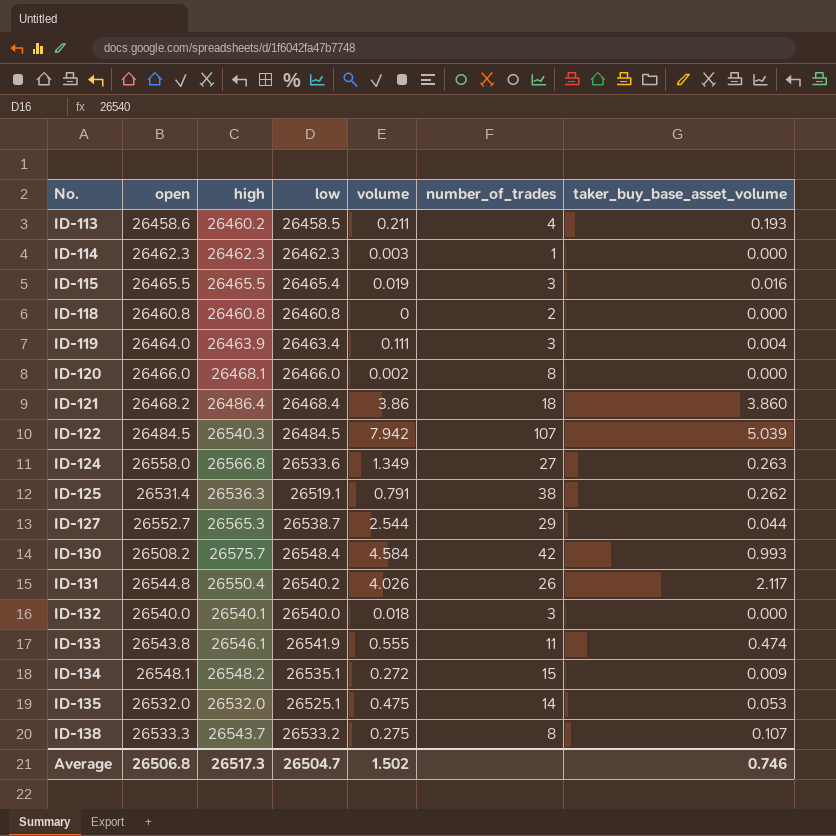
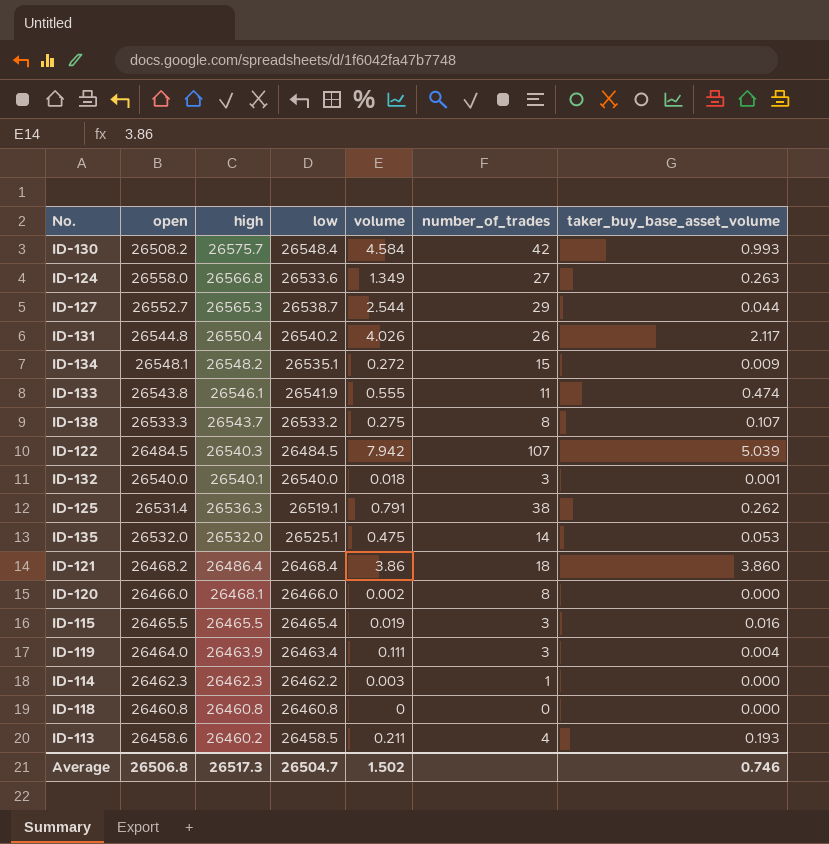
row order: No. ascending -> high descending
ID-132 | taker_buy_base_asset_volume: 0.000 -> 0.001
ID-114 | low: 26462.3 -> 26462.2
ID-118 | number_of_trades: 2 -> 0

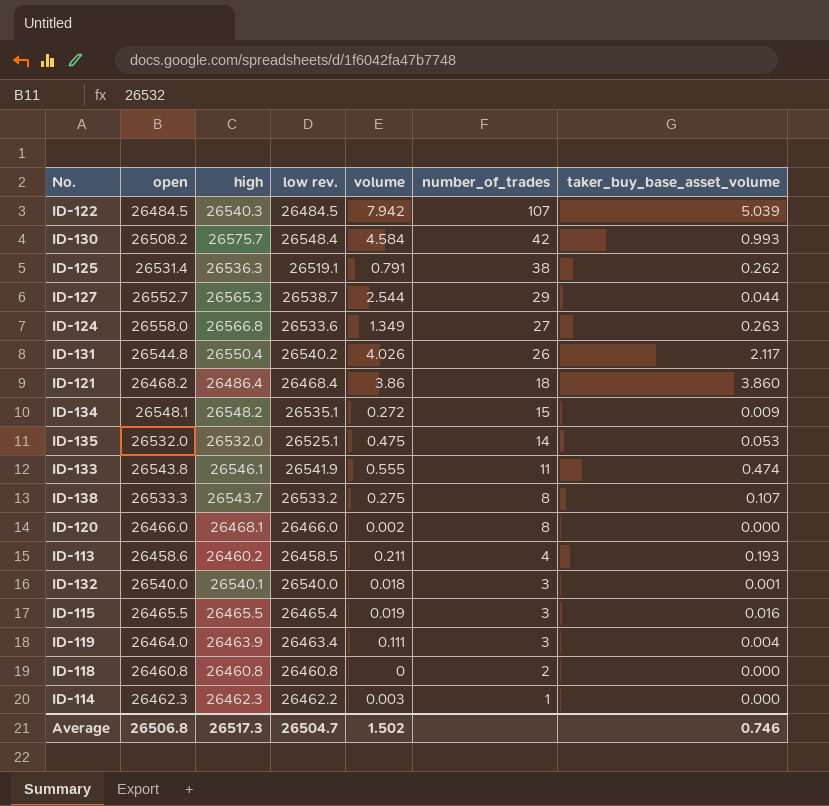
row order: high descending -> number_of_trades descending
column name: low -> low rev.
ID-118 | number_of_trades: 0 -> 2

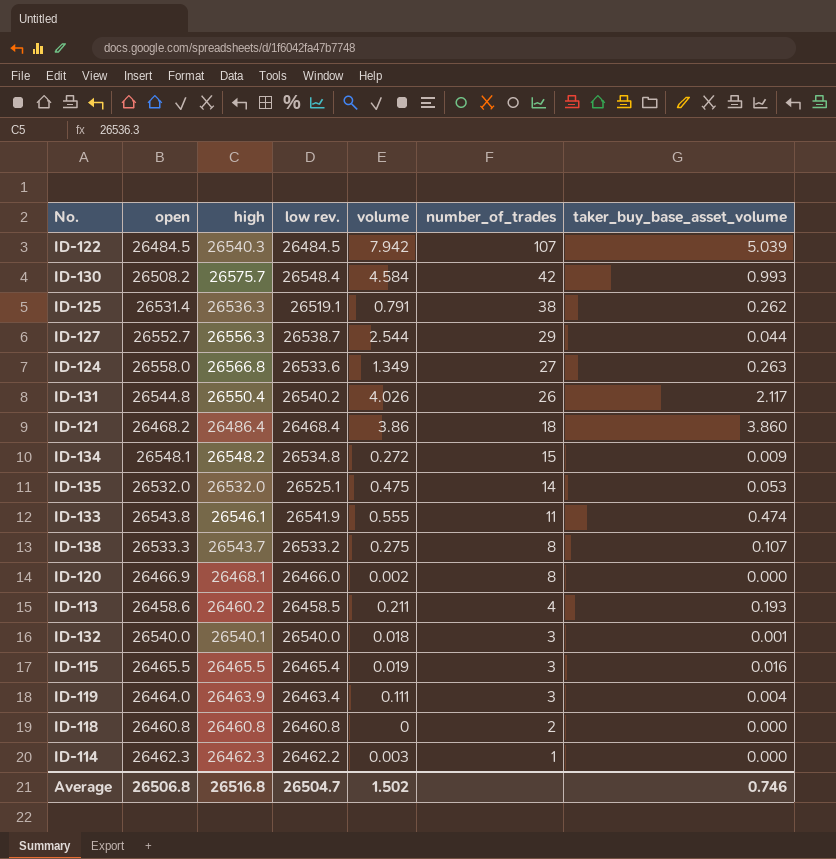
ID-127 | high: 26565.3 -> 26556.3
ID-134 | low rev.: 26535.1 -> 26534.8
ID-120 | open: 26466.0 -> 26466.9
Average | high: 26517.3 -> 26516.8

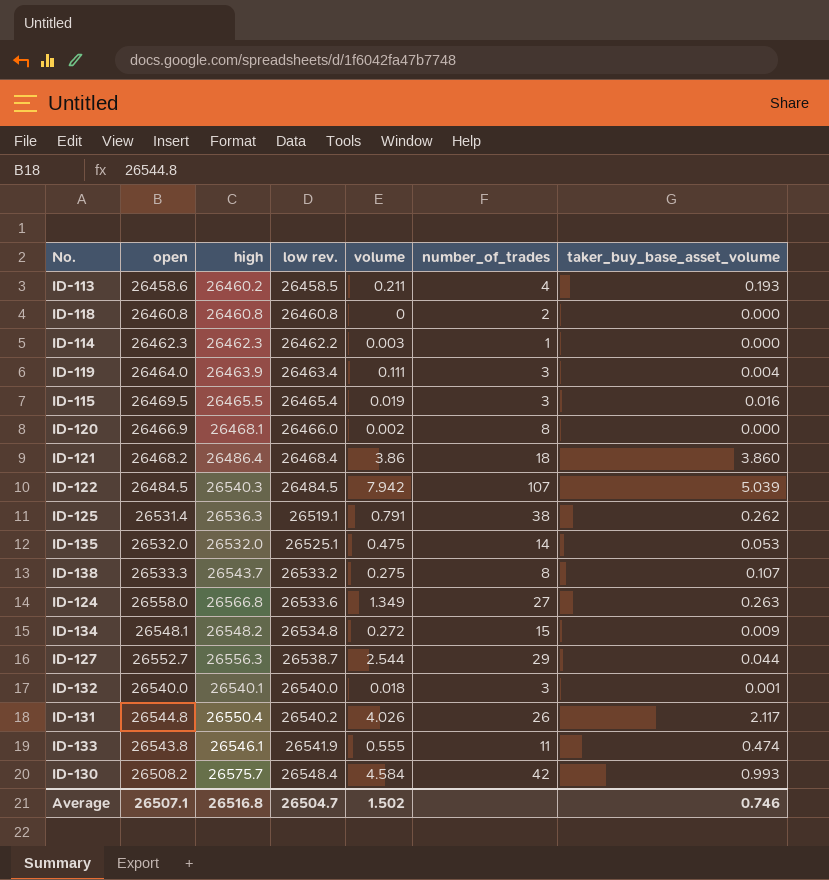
row order: number_of_trades descending -> low rev. ascending
ID-115 | open: 26465.5 -> 26469.5
Average | open: 26506.8 -> 26507.1

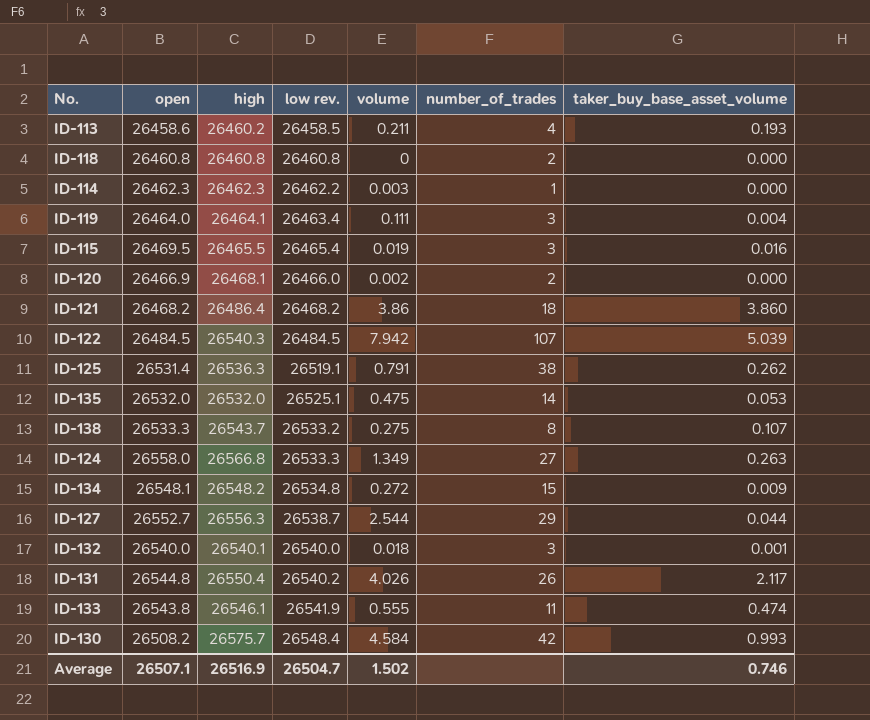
ID-119 | high: 26463.9 -> 26464.1
ID-120 | number_of_trades: 8 -> 2
ID-121 | low rev.: 26468.4 -> 26468.2
ID-124 | low rev.: 26533.6 -> 26533.3
Average | high: 26516.8 -> 26516.9

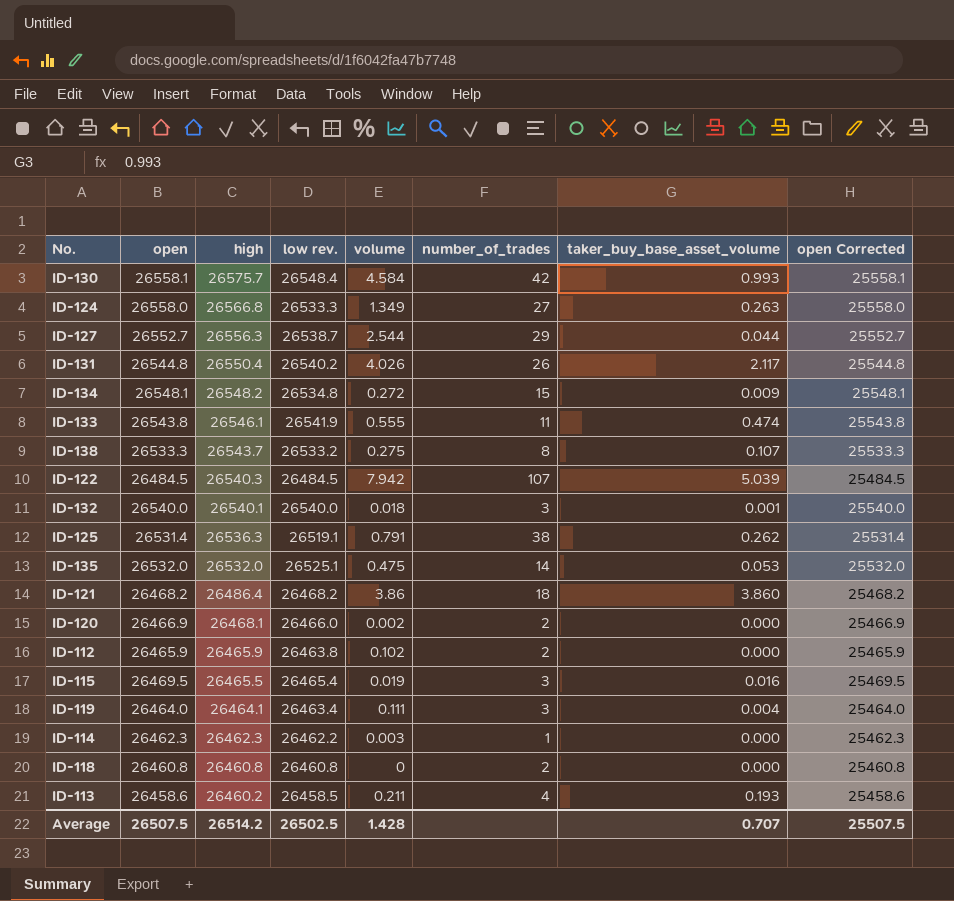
row order: low rev. ascending -> high descending
column open Corrected | formula: none -> [open] - 1000
ID-130 | open: 26508.2 -> 26558.1
row ID-112: none -> 26465.9 | 26465.9 | 26463.8 | 0.102 | 2 | 0.000 | 25465.9
Average | open: 26507.1 -> 26507.5
Average | high: 26516.9 -> 26514.2
Average | low rev.: 26504.7 -> 26502.5
Average | volume: 1.502 -> 1.428
Average | taker_buy_base_asset_volume: 0.746 -> 0.707

